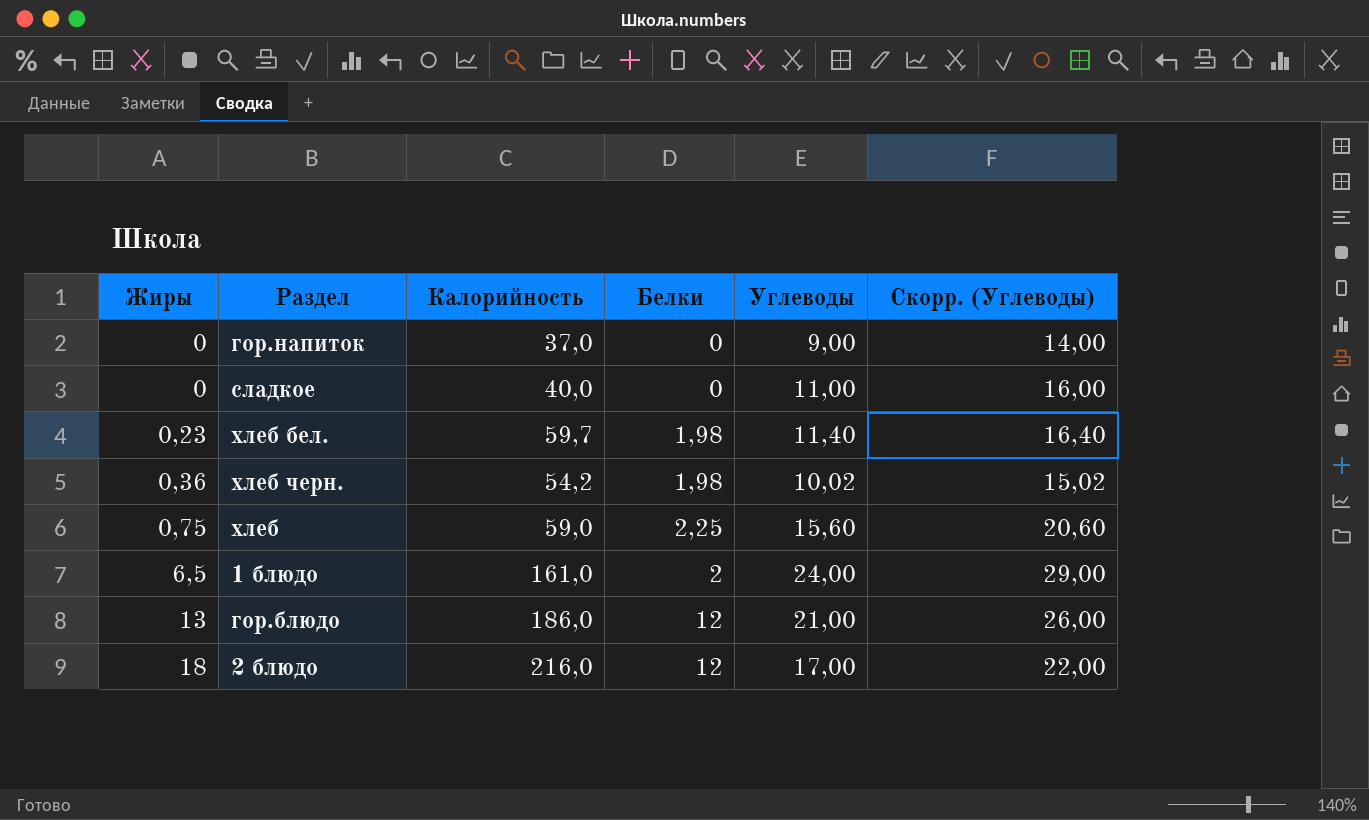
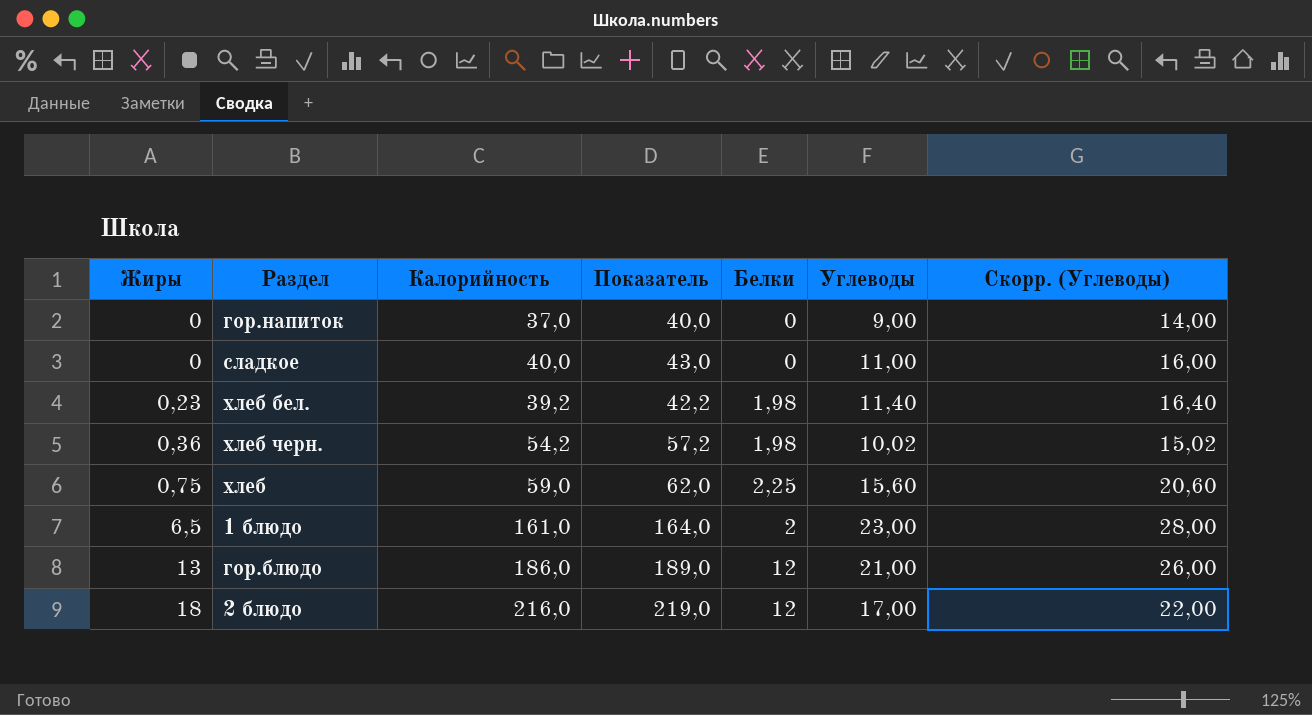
column Показатель | formula: none -> [Калорийность] + 3
хлеб бел. | Калорийность: 59,7 -> 39,2
1 блюдо | Углеводы: 24,00 -> 23,00
1 блюдо | Скорр. (Углеводы): 29,00 -> 28,00

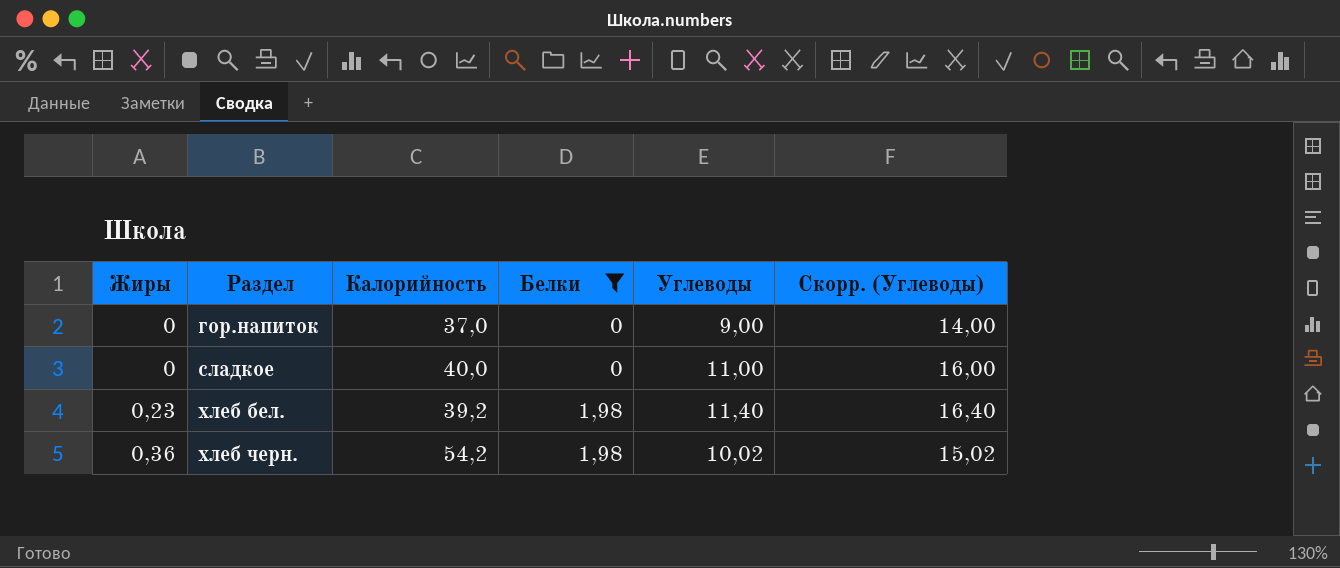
filter: none -> Белки <= 1,98
column Показатель | formula: [Калорийность] + 3 -> none

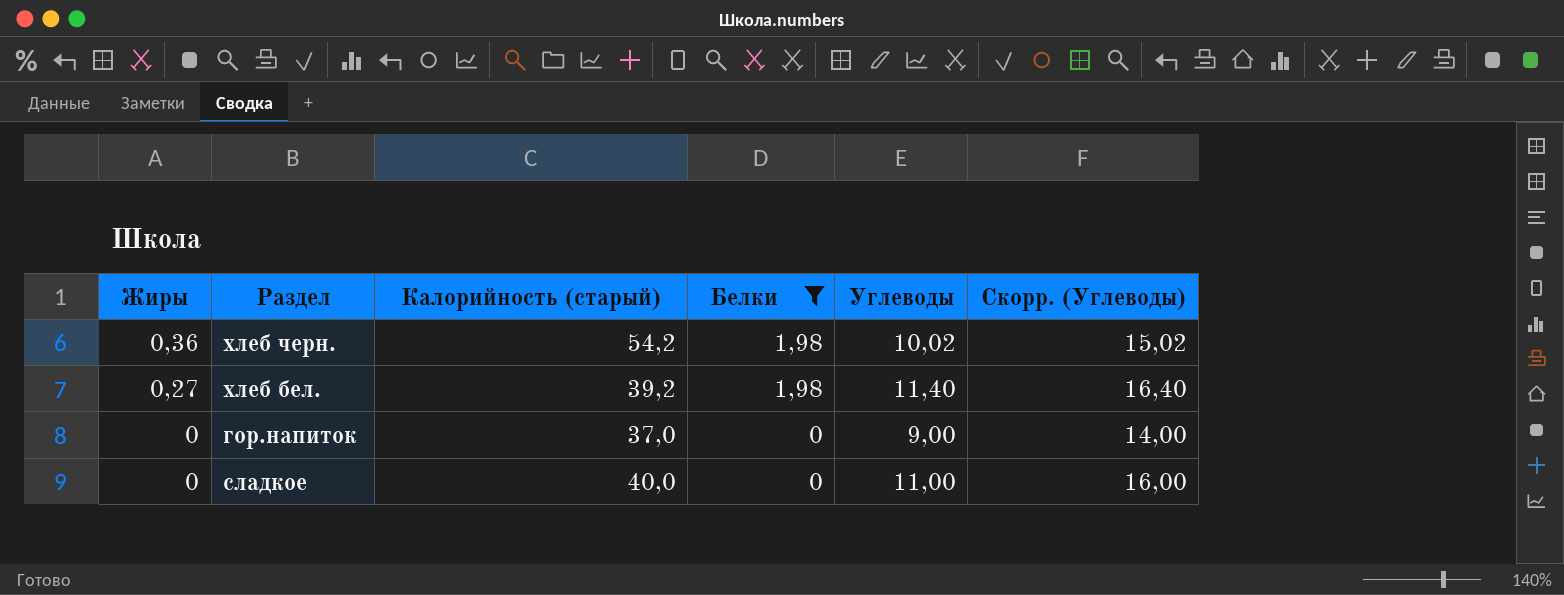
row order: Жиры ascending -> Жиры descending
column name: Калорийность -> Калорийность (старый)
хлеб бел. | Жиры: 0,23 -> 0,27

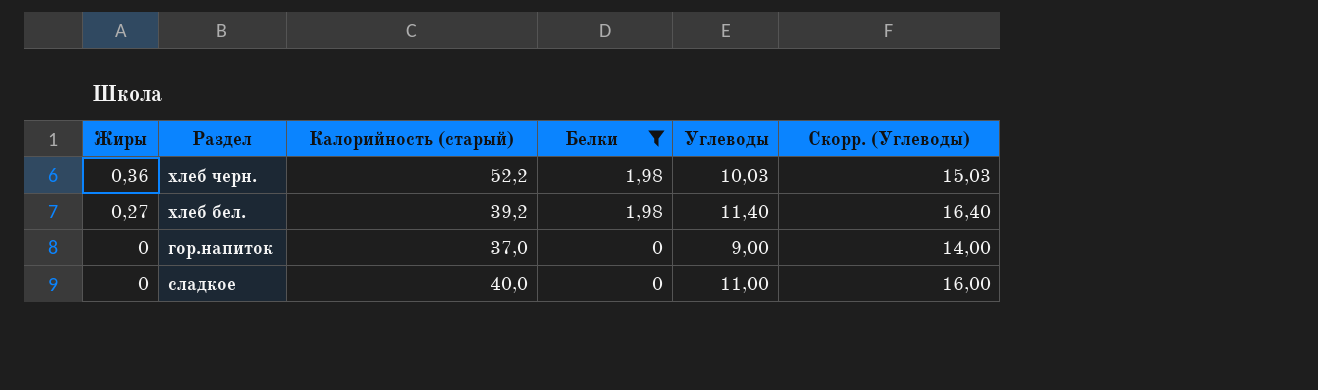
хлеб черн. | Калорийность (старый): 54,2 -> 52,2
хлеб черн. | Углеводы: 10,02 -> 10,03
хлеб черн. | Скорр. (Углеводы): 15,02 -> 15,03

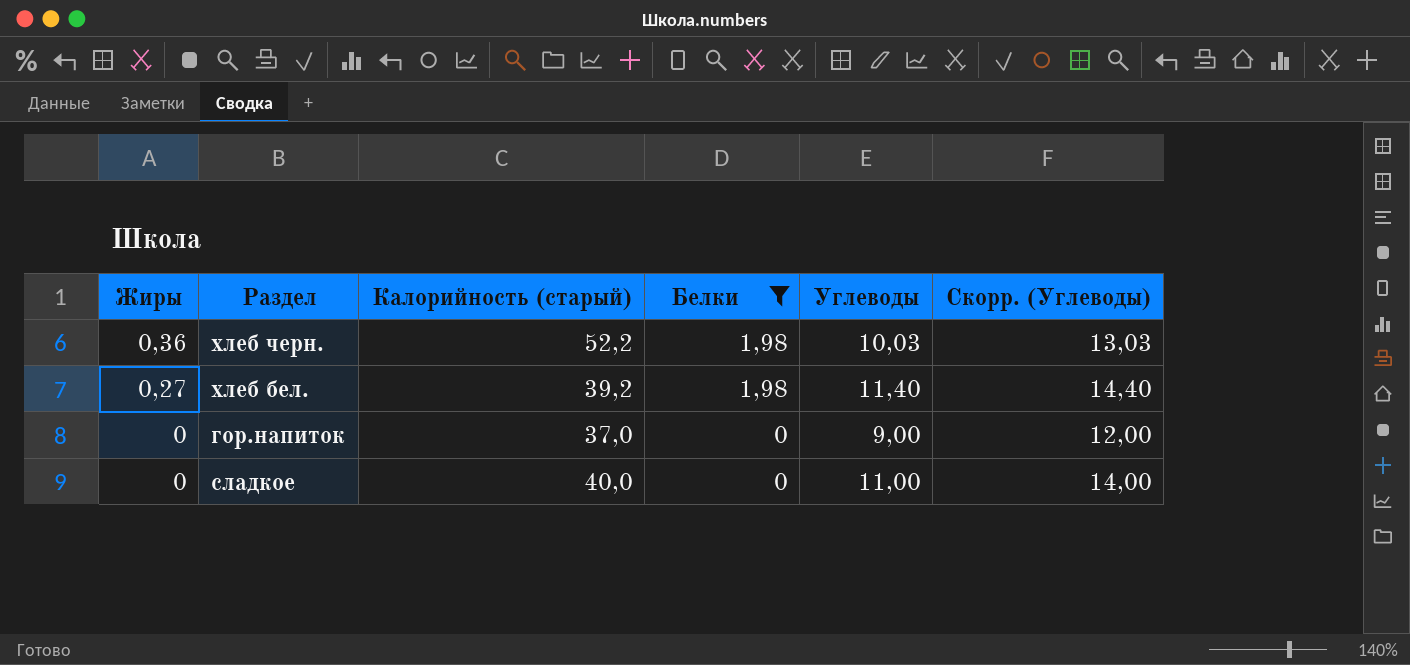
column Скорр. (Углеводы) | formula: [Углеводы] + 5 -> [Углеводы] + 3

